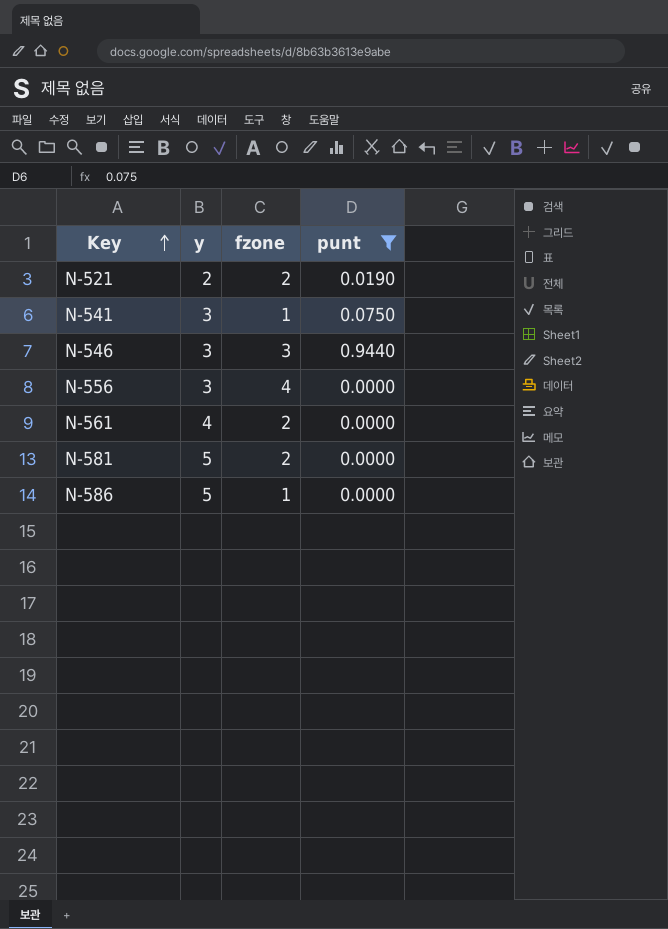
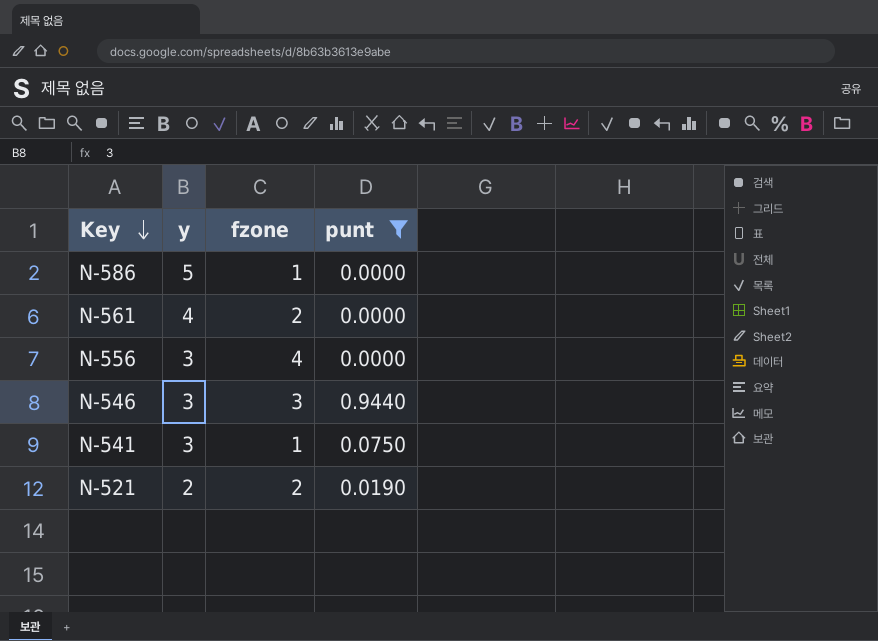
row order: Key ascending -> Key descending
row N-581: 5 | 2 | 0.0000 -> none

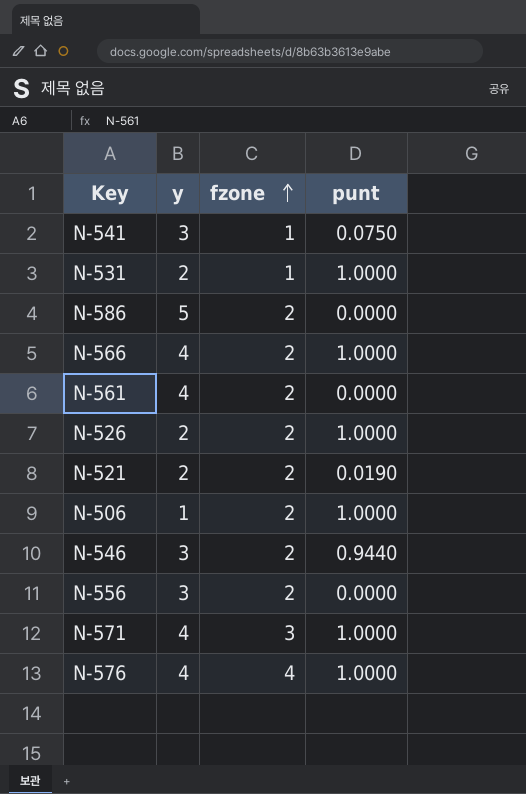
filter: punt != 1.0000 -> none
row order: Key descending -> fzone ascending
N-586 | fzone: 1 -> 2
N-546 | fzone: 3 -> 2
N-556 | fzone: 4 -> 2

